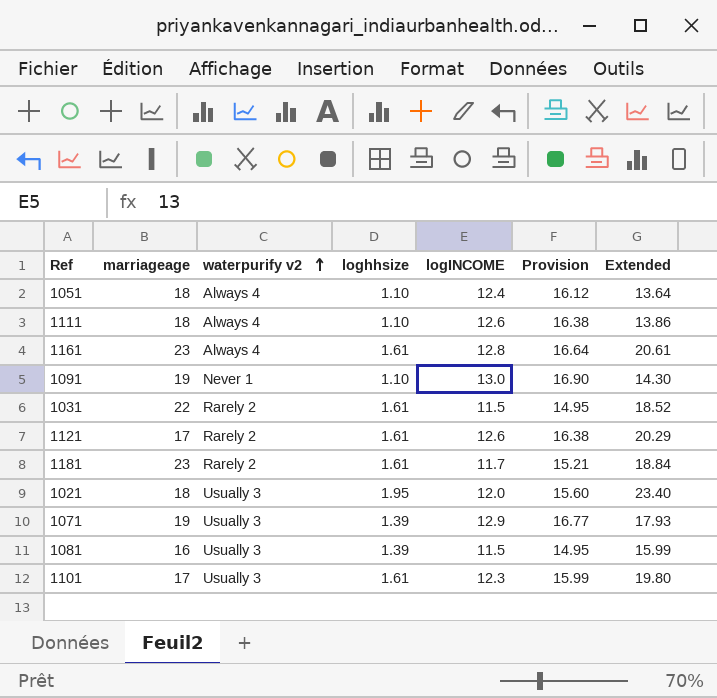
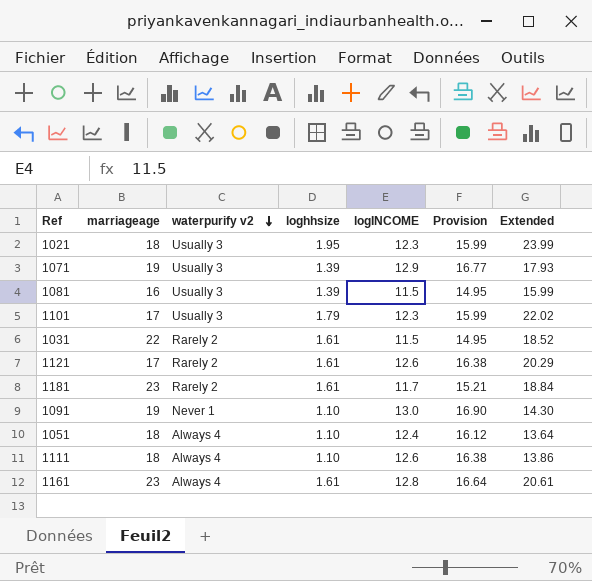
row order: waterpurify v2 ascending -> waterpurify v2 descending
1021 | logINCOME: 12.0 -> 12.3
1021 | Provision: 15.60 -> 15.99
1021 | Extended: 23.40 -> 23.99
1101 | loghhsize: 1.61 -> 1.79
1101 | Extended: 19.80 -> 22.02

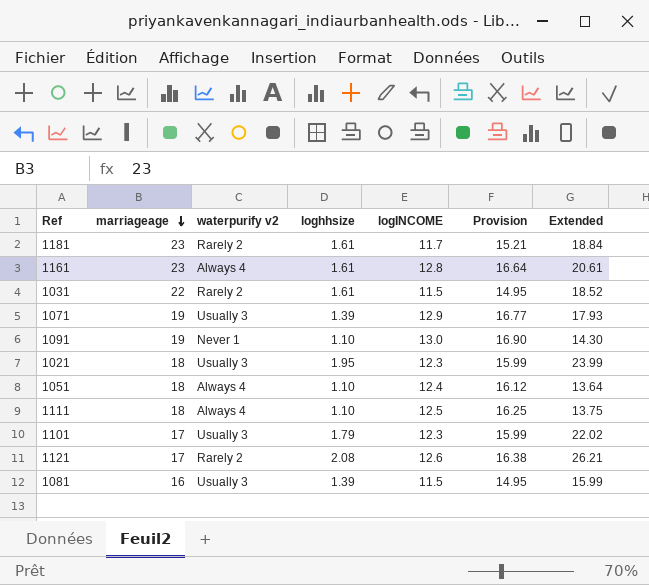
row order: waterpurify v2 descending -> marriageage descending
1111 | logINCOME: 12.6 -> 12.5
1111 | Provision: 16.38 -> 16.25
1111 | Extended: 13.86 -> 13.75
1121 | loghhsize: 1.61 -> 2.08
1121 | Extended: 20.29 -> 26.21

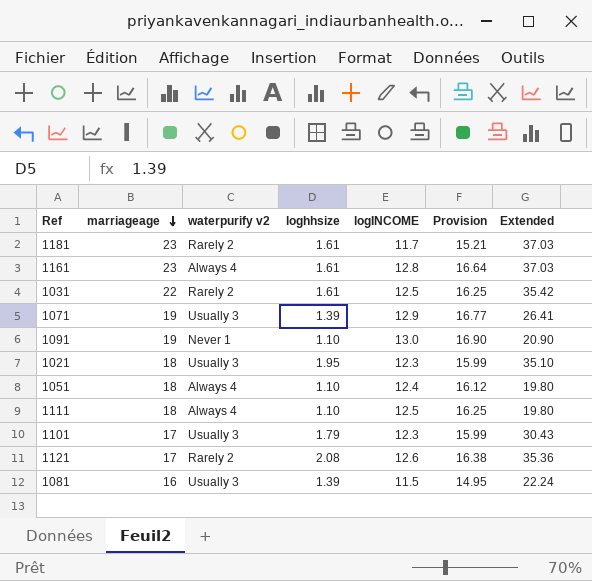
column Extended | formula: [loghhsize] * [logINCOME] -> [marriageage] * [loghhsize]
1031 | logINCOME: 11.5 -> 12.5
1031 | Provision: 14.95 -> 16.25

